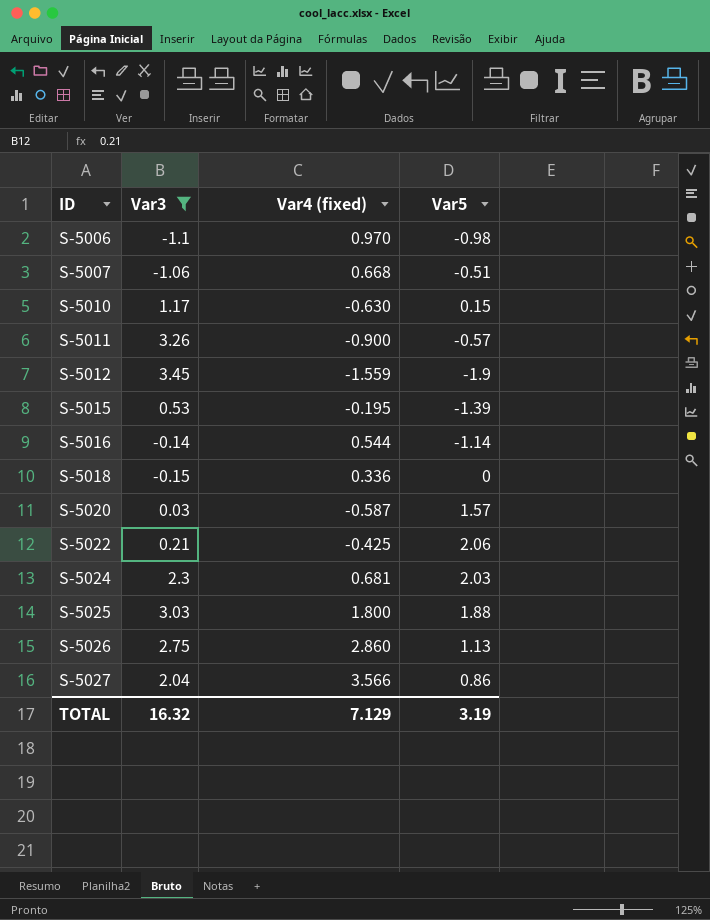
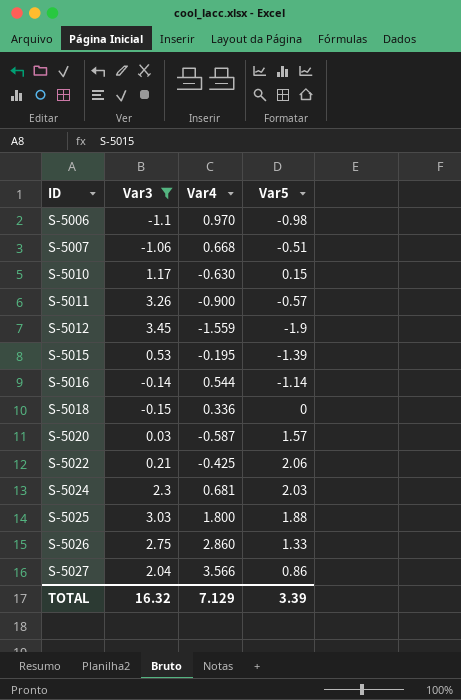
column name: Var4 (fixed) -> Var4
S-5026 | Var5: 1.13 -> 1.33
TOTAL | Var5: 3.19 -> 3.39

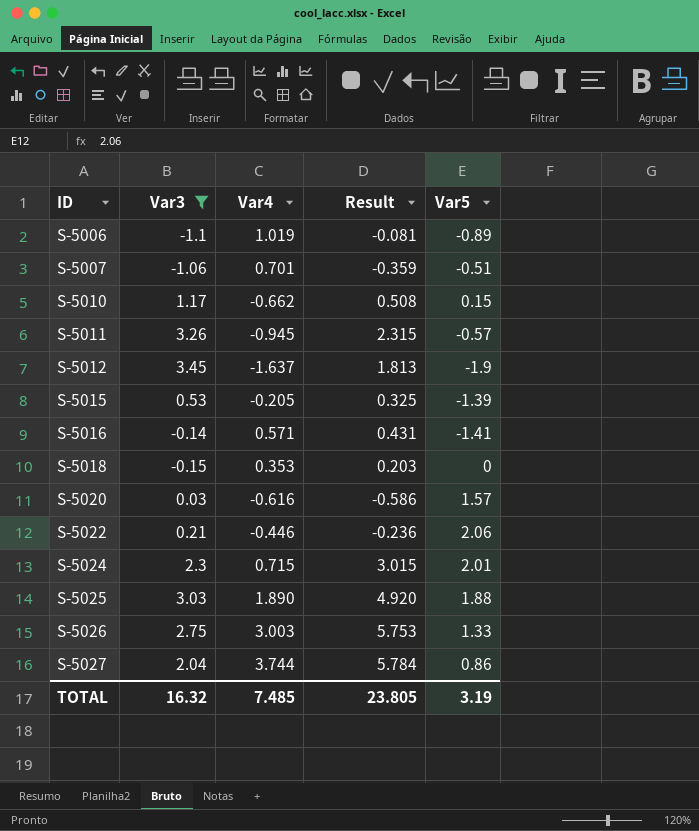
column Result | formula: none -> [Var3] + [Var4]
S-5006 | Var4: 0.970 -> 1.019
S-5006 | Var5: -0.98 -> -0.89
S-5007 | Var4: 0.668 -> 0.701
S-5010 | Var4: -0.630 -> -0.662
S-5011 | Var4: -0.900 -> -0.945
S-5012 | Var4: -1.559 -> -1.637
S-5015 | Var4: -0.195 -> -0.205
S-5016 | Var4: 0.544 -> 0.571
S-5016 | Var5: -1.14 -> -1.41
S-5018 | Var4: 0.336 -> 0.353
S-5020 | Var4: -0.587 -> -0.616
S-5022 | Var4: -0.425 -> -0.446
S-5024 | Var4: 0.681 -> 0.715
S-5024 | Var5: 2.03 -> 2.01
S-5025 | Var4: 1.800 -> 1.890
S-5026 | Var4: 2.860 -> 3.003
S-5027 | Var4: 3.566 -> 3.744
TOTAL | Var4: 7.129 -> 7.485
TOTAL | Var5: 3.39 -> 3.19

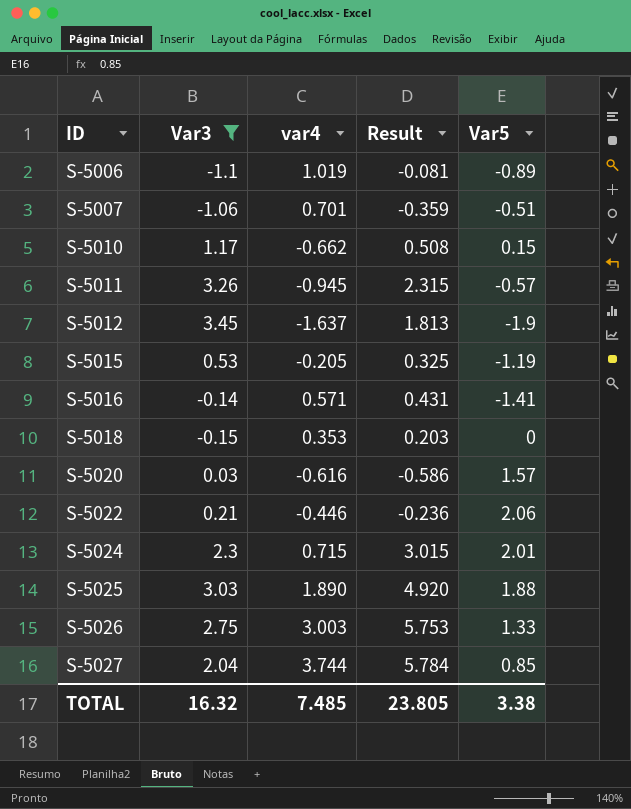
column name: Var4 -> var4
S-5015 | Var5: -1.39 -> -1.19
S-5027 | Var5: 0.86 -> 0.85
TOTAL | Var5: 3.19 -> 3.38

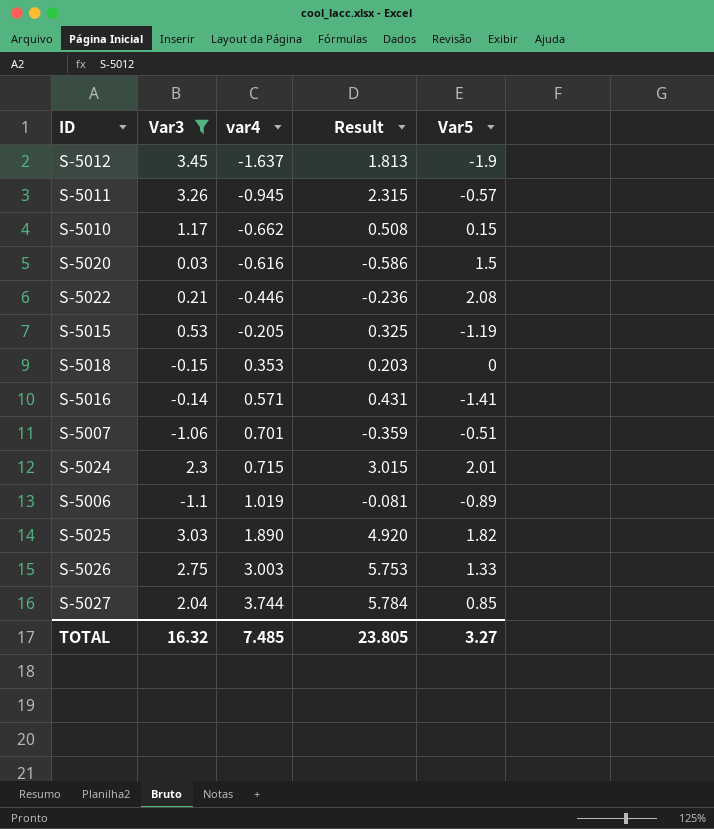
row order: ID ascending -> var4 ascending
S-5020 | Var5: 1.57 -> 1.5
S-5022 | Var5: 2.06 -> 2.08
S-5025 | Var5: 1.88 -> 1.82
TOTAL | Var5: 3.38 -> 3.27

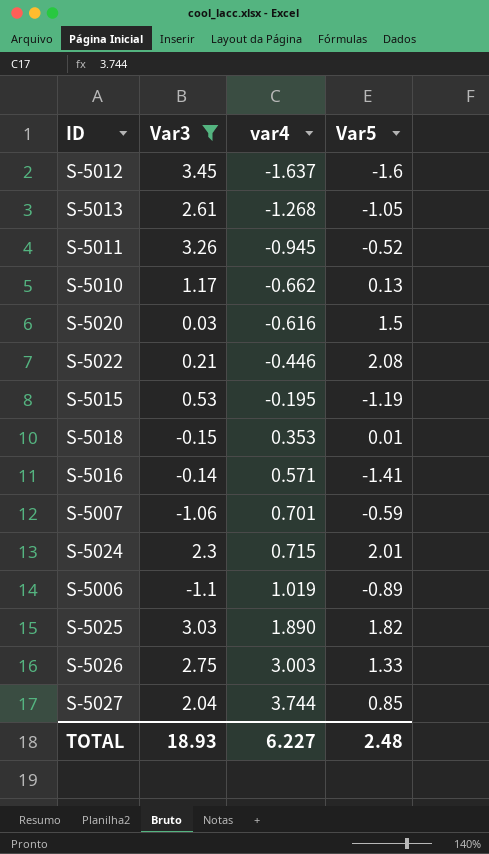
column Result | formula: [Var3] + [var4] -> none
S-5012 | Var5: -1.9 -> -1.6
row S-5013: none -> 2.61 | -1.268 | -1.05
S-5011 | Var5: -0.57 -> -0.52
S-5010 | Var5: 0.15 -> 0.13
S-5015 | var4: -0.205 -> -0.195
S-5018 | Var5: 0 -> 0.01
S-5007 | Var5: -0.51 -> -0.59
TOTAL | Var3: 16.32 -> 18.93
TOTAL | var4: 7.485 -> 6.227
TOTAL | Var5: 3.27 -> 2.48

